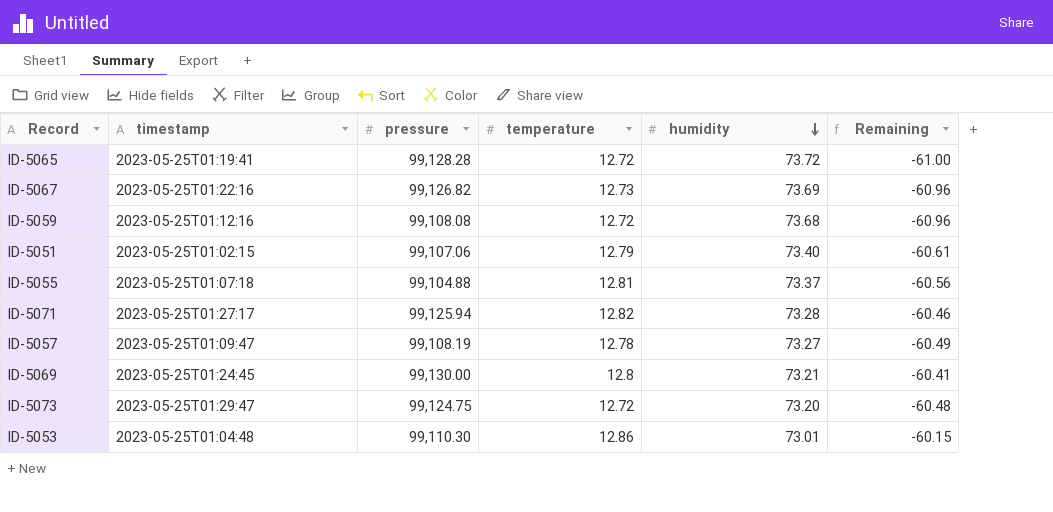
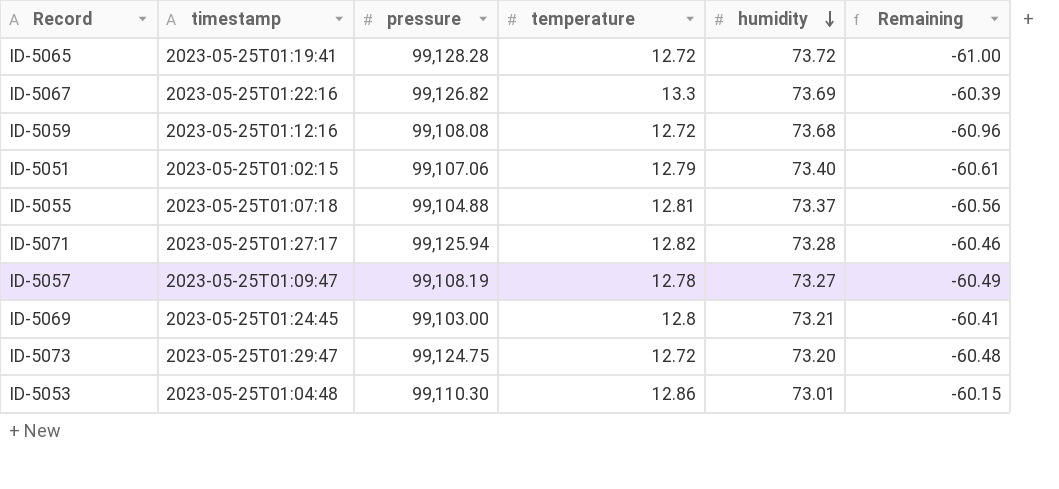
ID-5067 | temperature: 12.73 -> 13.3
ID-5067 | Remaining: -60.96 -> -60.39
ID-5069 | pressure: 99,130.00 -> 99,103.00

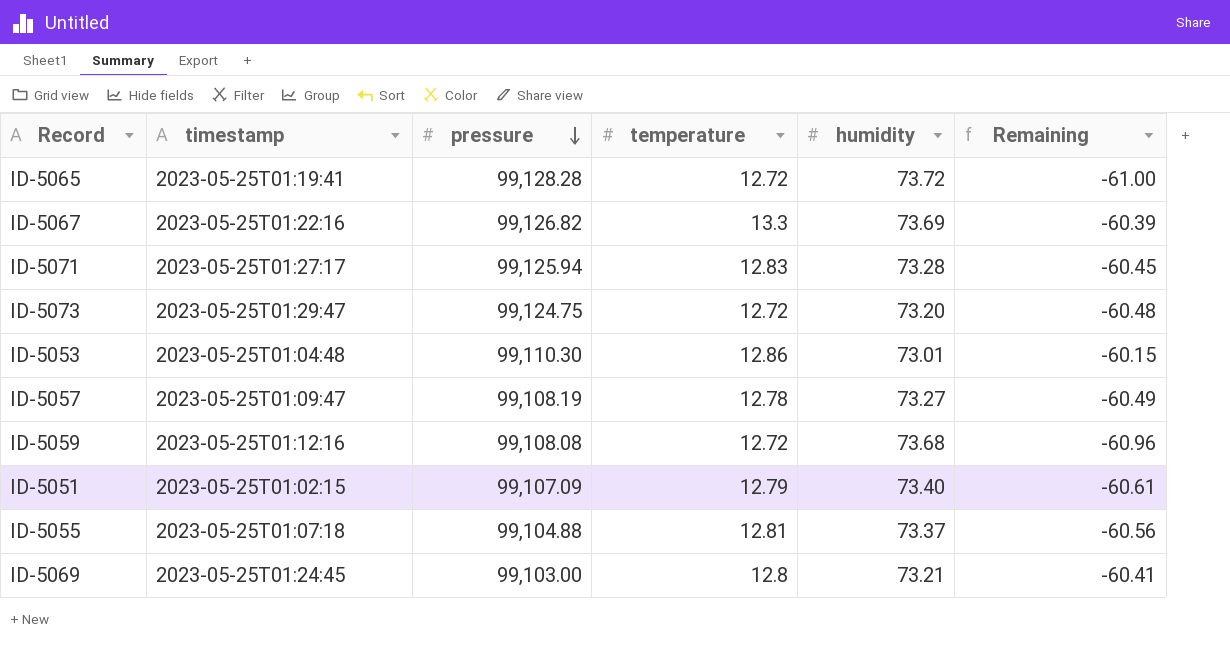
row order: humidity descending -> pressure descending
ID-5071 | temperature: 12.82 -> 12.83
ID-5071 | Remaining: -60.46 -> -60.45
ID-5051 | pressure: 99,107.06 -> 99,107.09

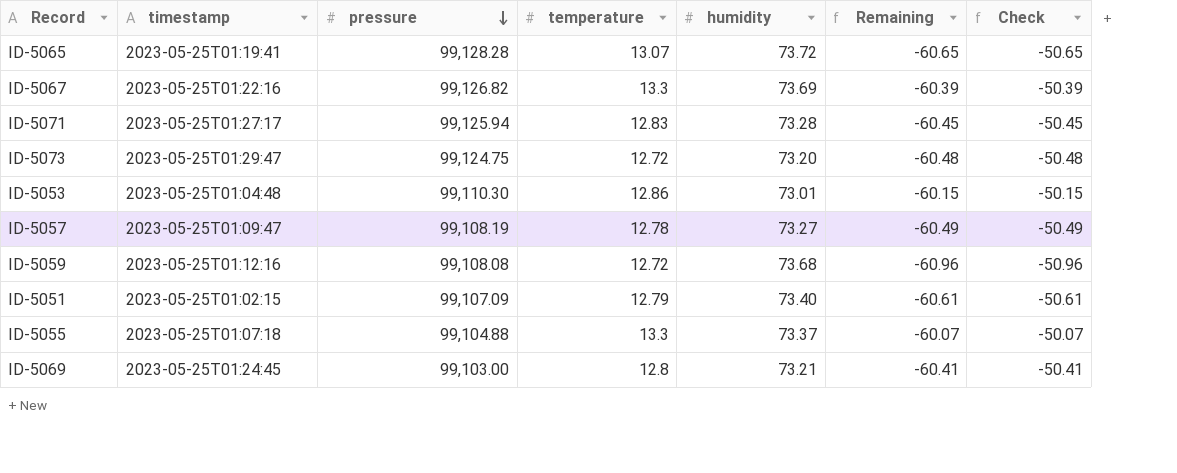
column Check | formula: none -> [Remaining] + 10
ID-5065 | temperature: 12.72 -> 13.07
ID-5065 | Remaining: -61.00 -> -60.65
ID-5055 | temperature: 12.81 -> 13.3
ID-5055 | Remaining: -60.56 -> -60.07

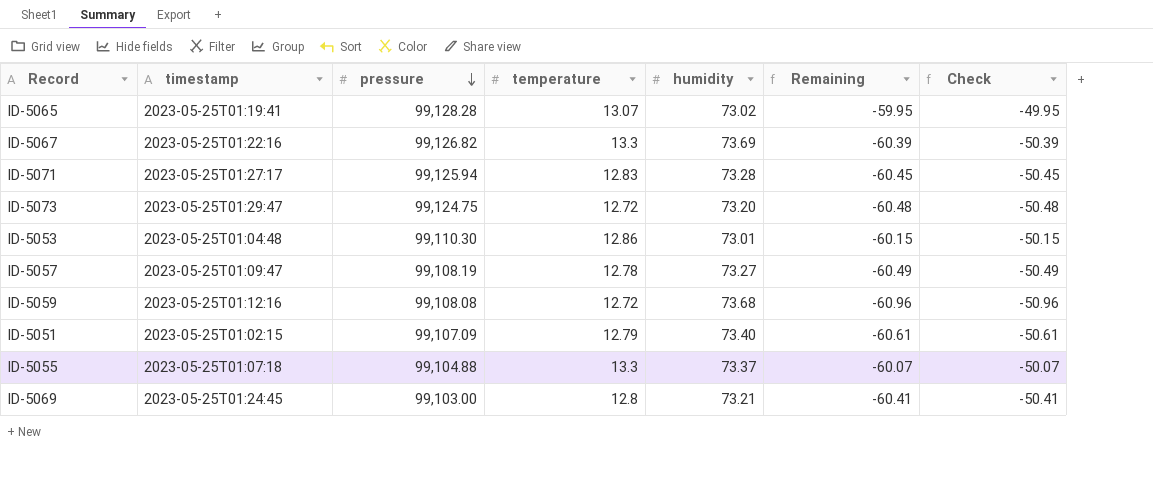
ID-5065 | humidity: 73.72 -> 73.02
ID-5065 | Remaining: -60.65 -> -59.95
ID-5065 | Check: -50.65 -> -49.95

